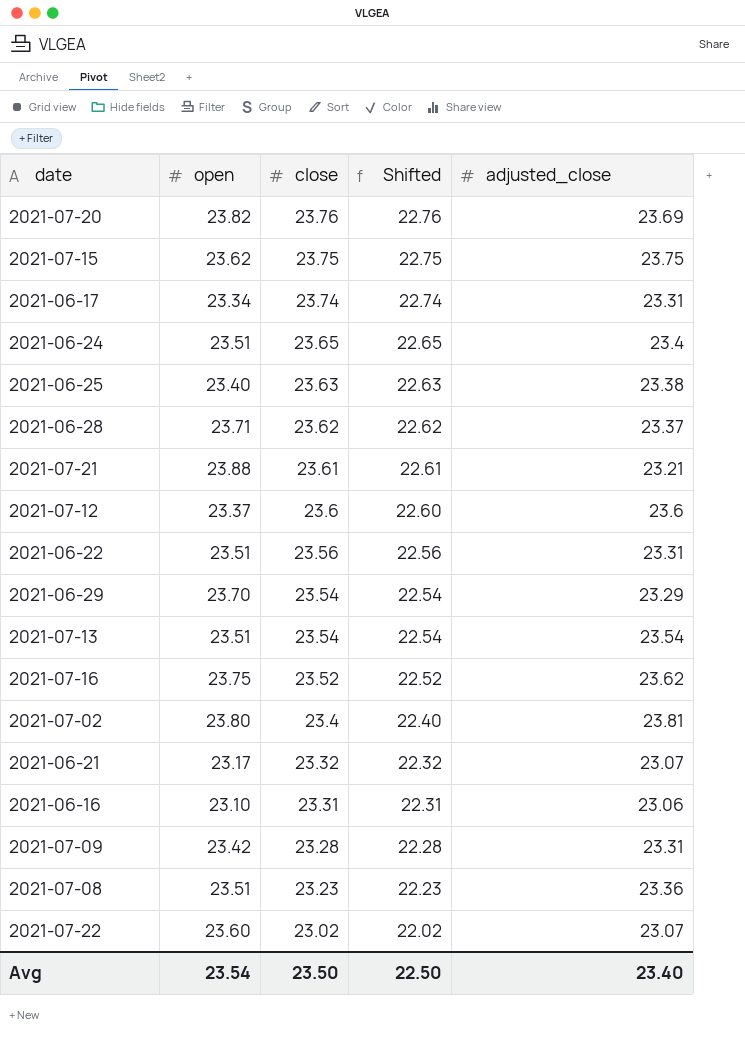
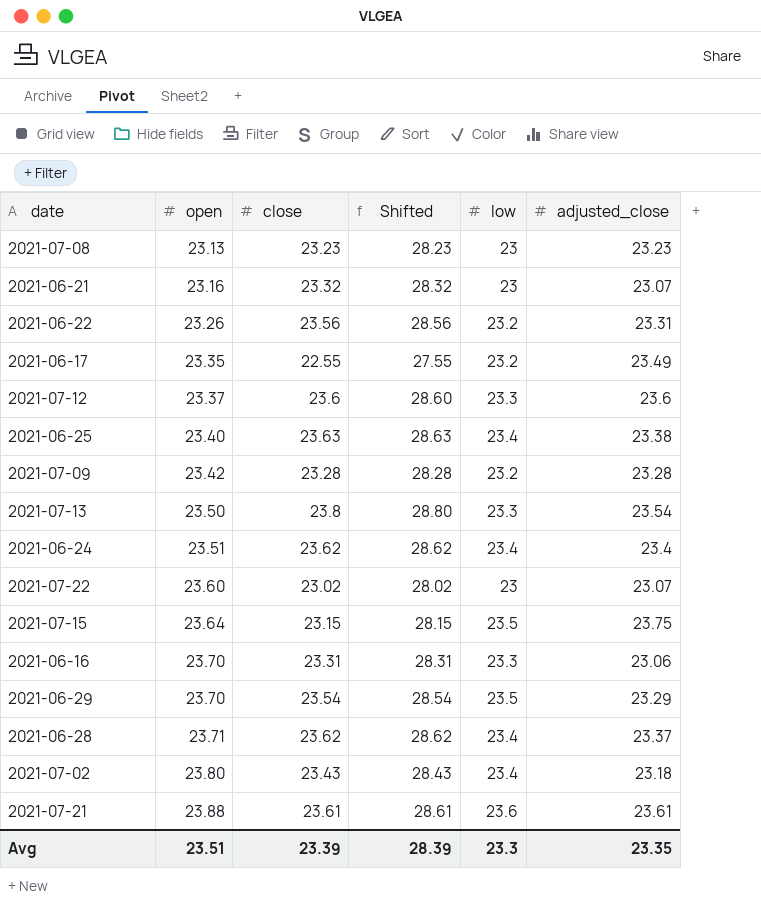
row order: close descending -> open ascending
column Shifted | formula: [close] - 1 -> [close] + 5
column low | position: none -> 5
row 2021-07-20: 23.82 | 23.76 | 22.76 | 23.69 -> none
row 2021-07-16: 23.75 | 23.52 | 22.52 | 23.62 -> none
2021-07-08 | open: 23.51 -> 23.13
2021-07-08 | adjusted_close: 23.36 -> 23.23
2021-06-21 | open: 23.17 -> 23.16
2021-06-22 | open: 23.51 -> 23.26
2021-06-17 | open: 23.34 -> 23.35
2021-06-17 | close: 23.74 -> 22.55
2021-06-17 | adjusted_close: 23.31 -> 23.49
2021-07-09 | adjusted_close: 23.31 -> 23.28
2021-07-13 | open: 23.51 -> 23.50
2021-07-13 | close: 23.54 -> 23.8
2021-06-24 | close: 23.65 -> 23.62
2021-07-15 | open: 23.62 -> 23.64
2021-07-15 | close: 23.75 -> 23.15
2021-06-16 | open: 23.10 -> 23.70
2021-07-02 | close: 23.4 -> 23.43
2021-07-02 | adjusted_close: 23.81 -> 23.18
2021-07-21 | adjusted_close: 23.21 -> 23.61
Avg | open: 23.54 -> 23.51
Avg | close: 23.50 -> 23.39
Avg | Shifted: 22.50 -> 28.39
Avg | adjusted_close: 23.40 -> 23.35

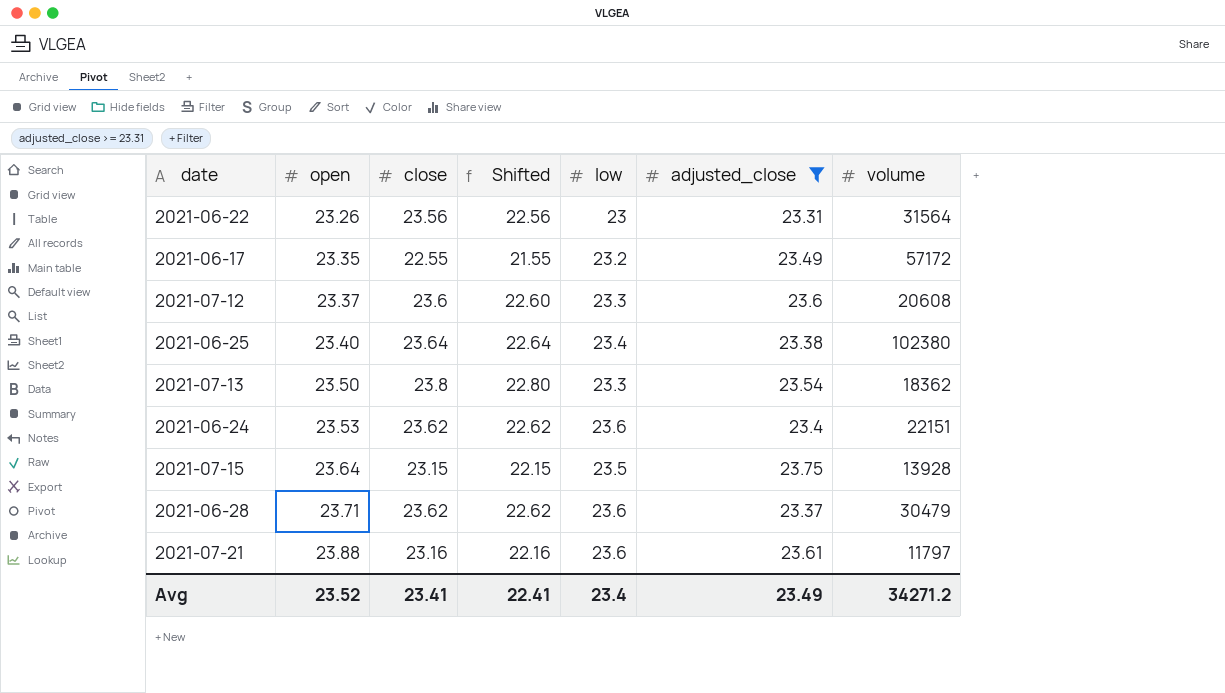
filter: none -> adjusted_close >= 23.31
column Shifted | formula: [close] + 5 -> [close] - 1
column volume | position: none -> 7
2021-06-22 | low: 23.2 -> 23
2021-06-25 | close: 23.63 -> 23.64
2021-06-24 | open: 23.51 -> 23.53
2021-06-24 | low: 23.4 -> 23.6
2021-06-28 | low: 23.4 -> 23.6
2021-07-21 | close: 23.61 -> 23.16
Avg | open: 23.51 -> 23.52
Avg | close: 23.39 -> 23.41
Avg | Shifted: 28.39 -> 22.41
Avg | low: 23.3 -> 23.4
Avg | adjusted_close: 23.35 -> 23.49

